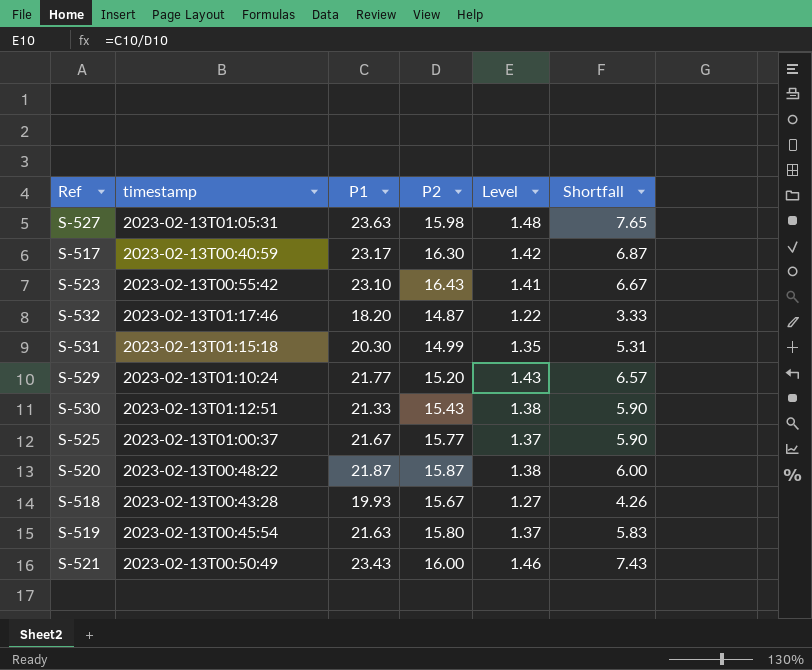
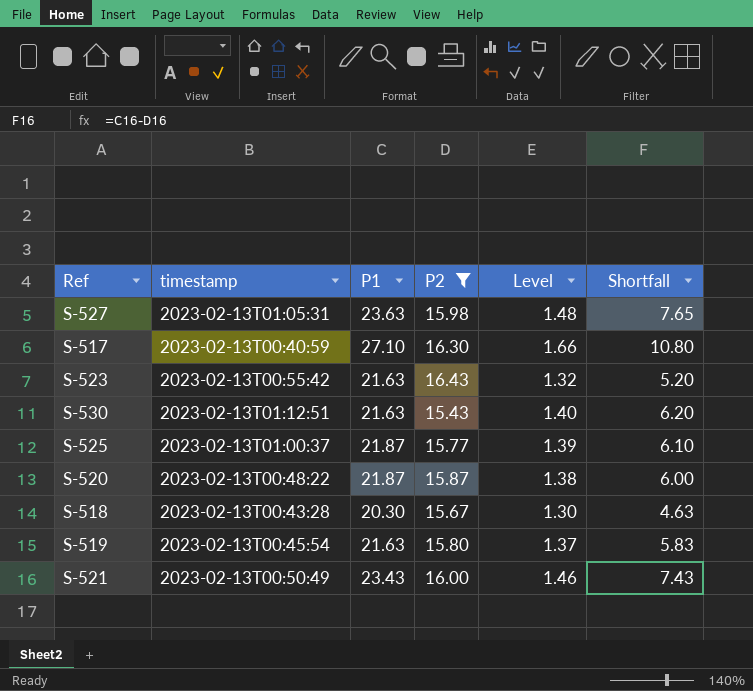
filter: none -> P2 >= 15.43
S-517 | P1: 23.17 -> 27.10
S-517 | Level: 1.42 -> 1.66
S-517 | Shortfall: 6.87 -> 10.80
S-523 | P1: 23.10 -> 21.63
S-523 | Level: 1.41 -> 1.32
S-523 | Shortfall: 6.67 -> 5.20
S-530 | P1: 21.33 -> 21.63
S-530 | Level: 1.38 -> 1.40
S-530 | Shortfall: 5.90 -> 6.20
S-525 | P1: 21.67 -> 21.87
S-525 | Level: 1.37 -> 1.39
S-525 | Shortfall: 5.90 -> 6.10
S-518 | P1: 19.93 -> 20.30
S-518 | Level: 1.27 -> 1.30
S-518 | Shortfall: 4.26 -> 4.63

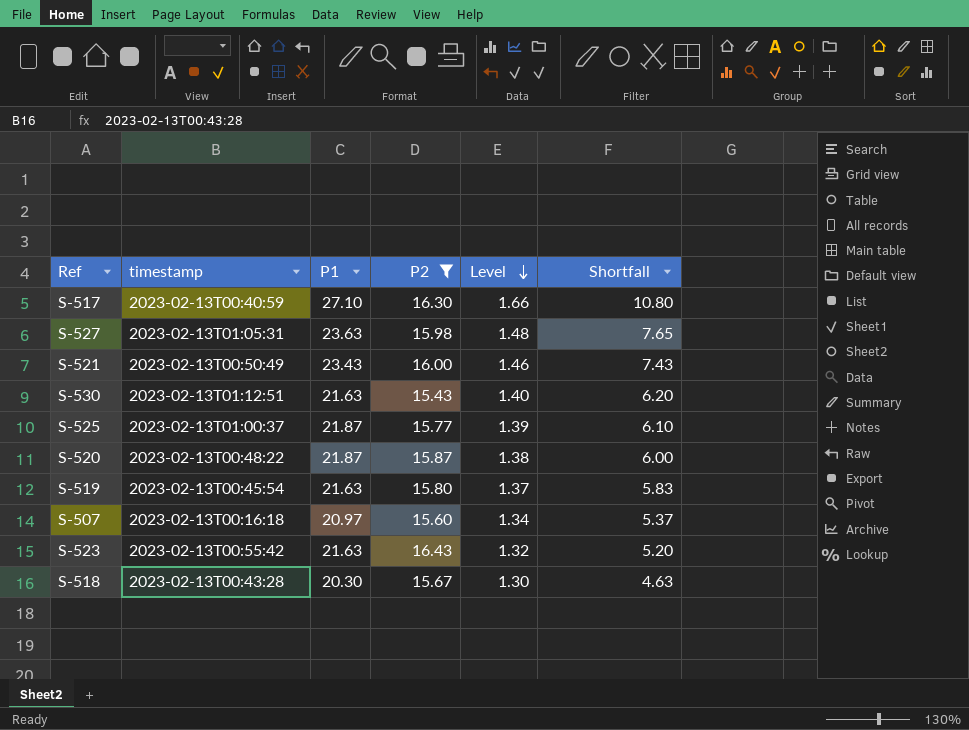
row order: none -> Level descending
row S-507: none -> 2023-02-13T00:16:18 | 20.97 | 15.60 | 1.34 | 5.37

